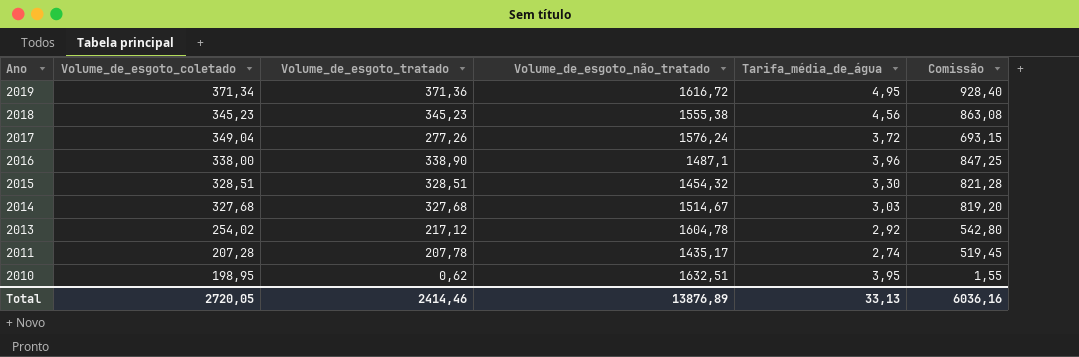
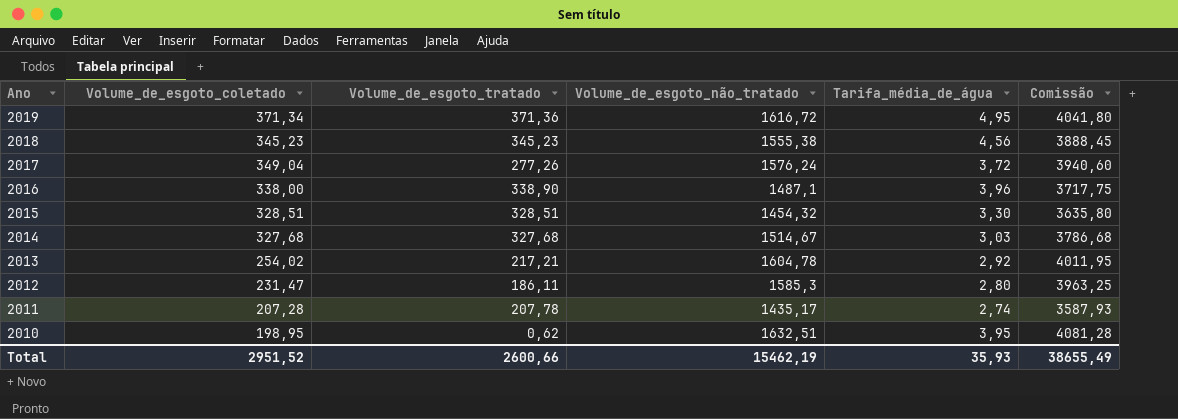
column Comissão | formula: [Volume_de_esgoto_tratado] * 2,5 -> [Volume_de_esgoto_não_tratado] * 2,5
2013 | Volume_de_esgoto_tratado: 217,12 -> 217,21
row 2012: none -> 231,47 | 186,11 | 1585,3 | 2,80 | 3963,25
Total | Volume_de_esgoto_coletado: 2720,05 -> 2951,52
Total | Volume_de_esgoto_tratado: 2414,46 -> 2600,66
Total | Volume_de_esgoto_não_tratado: 13876,89 -> 15462,19
Total | Tarifa_média_de_água: 33,13 -> 35,93
Total | Comissão: 6036,16 -> 38655,49

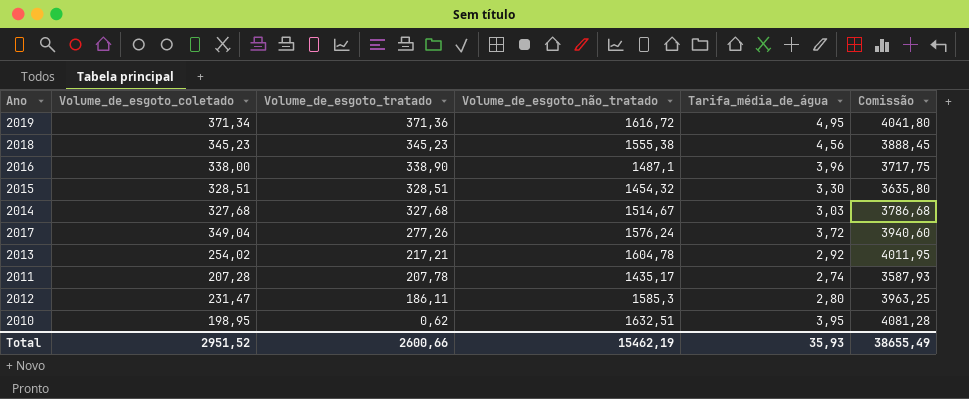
row order: Ano descending -> Volume_de_esgoto_tratado descending

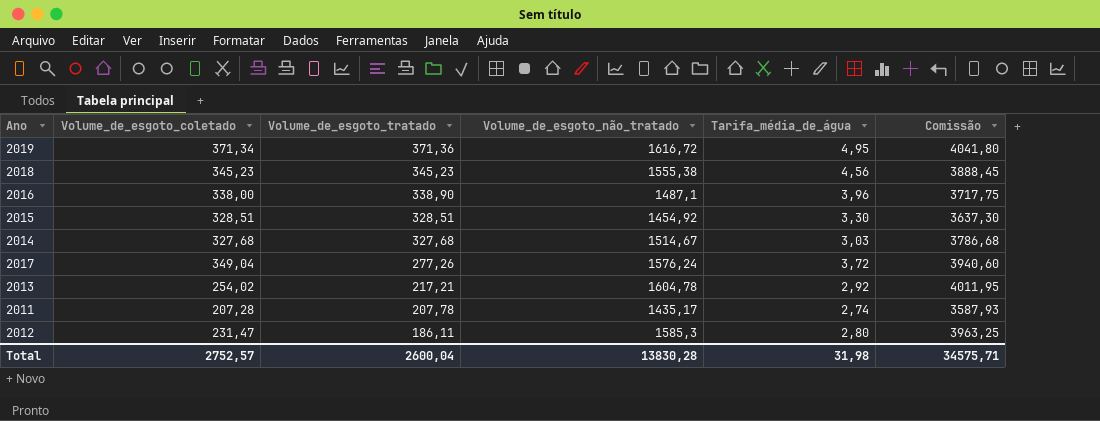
row 2010: 198,95 | 0,62 | 1632,51 | 3,95 | 4081,28 -> none
2015 | Volume_de_esgoto_não_tratado: 1454,32 -> 1454,92
2015 | Comissão: 3635,80 -> 3637,30
Total | Volume_de_esgoto_coletado: 2951,52 -> 2752,57
Total | Volume_de_esgoto_tratado: 2600,66 -> 2600,04
Total | Volume_de_esgoto_não_tratado: 15462,19 -> 13830,28
Total | Tarifa_média_de_água: 35,93 -> 31,98
Total | Comissão: 38655,49 -> 34575,71

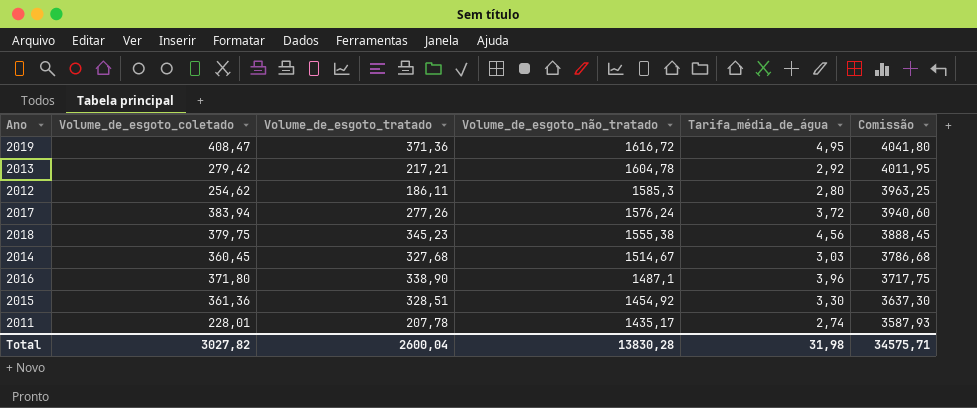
row order: Volume_de_esgoto_tratado descending -> Volume_de_esgoto_não_tratado descending
2019 | Volume_de_esgoto_coletado: 371,34 -> 408,47
2013 | Volume_de_esgoto_coletado: 254,02 -> 279,42
2012 | Volume_de_esgoto_coletado: 231,47 -> 254,62
2017 | Volume_de_esgoto_coletado: 349,04 -> 383,94
2018 | Volume_de_esgoto_coletado: 345,23 -> 379,75
2014 | Volume_de_esgoto_coletado: 327,68 -> 360,45
2016 | Volume_de_esgoto_coletado: 338,00 -> 371,80
2015 | Volume_de_esgoto_coletado: 328,51 -> 361,36
2011 | Volume_de_esgoto_coletado: 207,28 -> 228,01
Total | Volume_de_esgoto_coletado: 2752,57 -> 3027,82

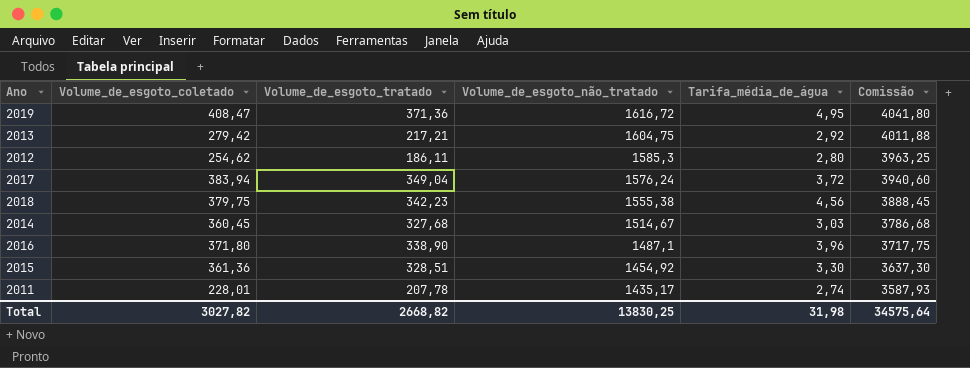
2013 | Volume_de_esgoto_não_tratado: 1604,78 -> 1604,75
2013 | Comissão: 4011,95 -> 4011,88
2017 | Volume_de_esgoto_tratado: 277,26 -> 349,04
2018 | Volume_de_esgoto_tratado: 345,23 -> 342,23
Total | Volume_de_esgoto_tratado: 2600,04 -> 2668,82
Total | Volume_de_esgoto_não_tratado: 13830,28 -> 13830,25
Total | Comissão: 34575,71 -> 34575,64

